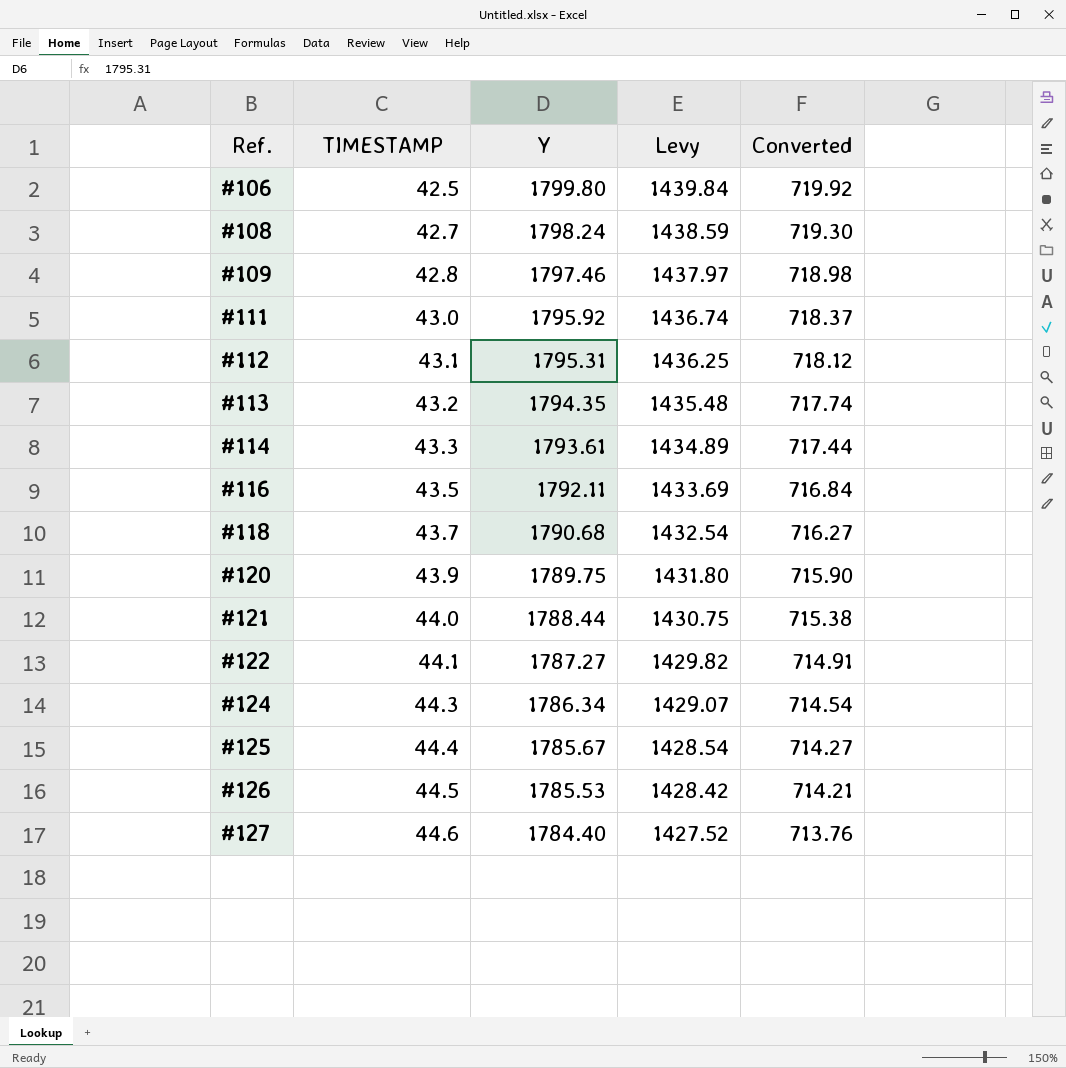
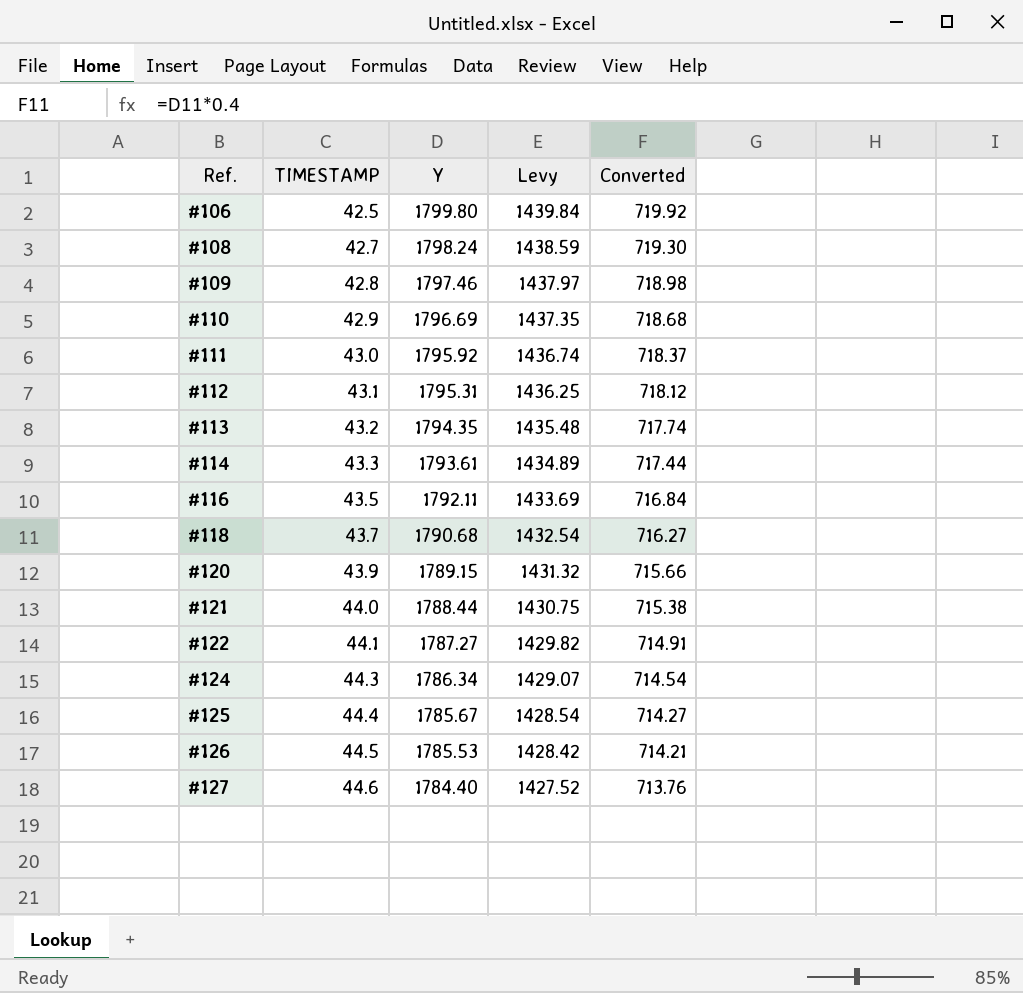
row #110: none -> 42.9 | 1796.69 | 1437.35 | 718.68
#120 | Y: 1789.75 -> 1789.15
#120 | Levy: 1431.80 -> 1431.32
#120 | Converted: 715.90 -> 715.66

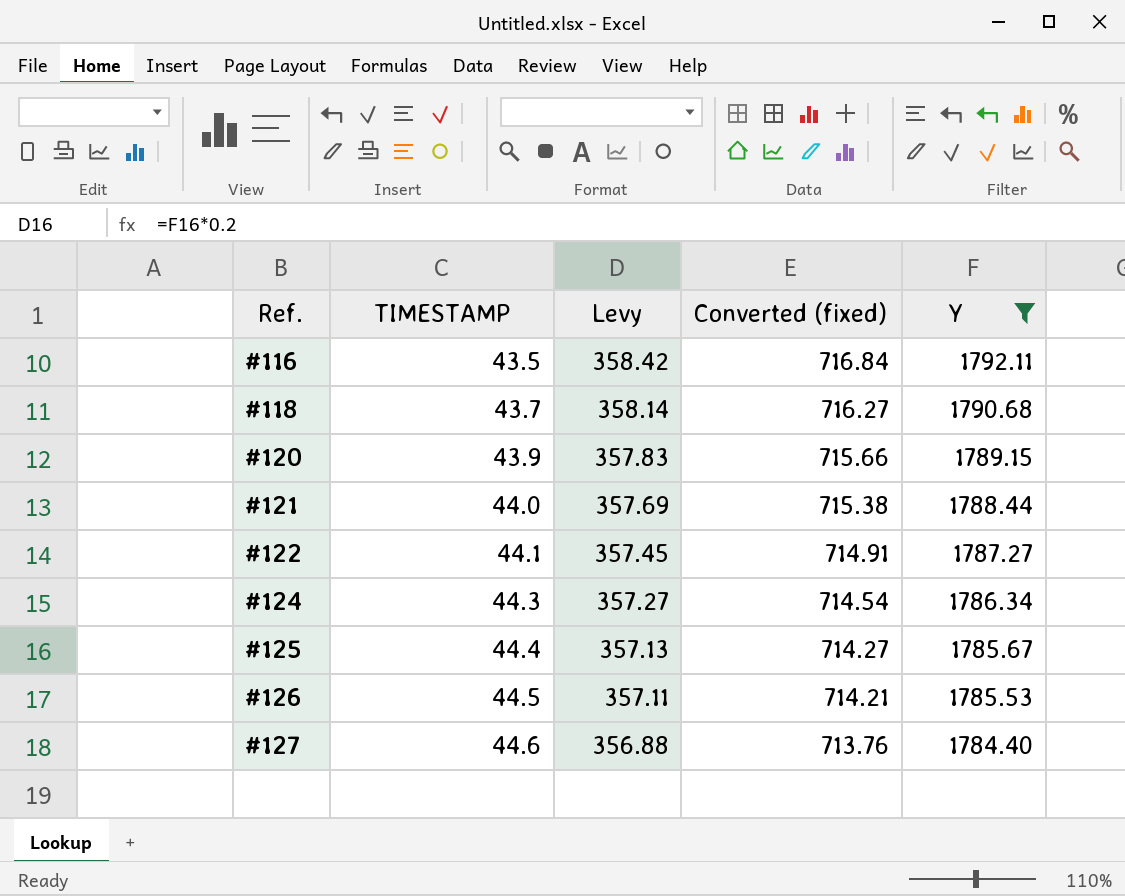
filter: none -> Y <= 1792.11
column Levy | formula: [Y] * 0.8 -> [Y] * 0.2
column name: Converted -> Converted (fixed)
column Y | position: 3 -> 5

